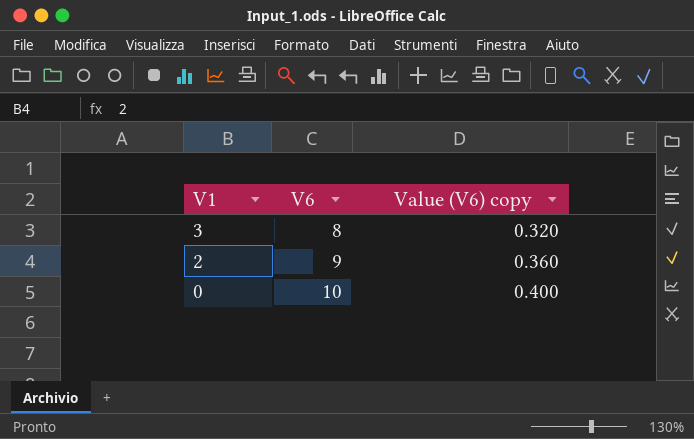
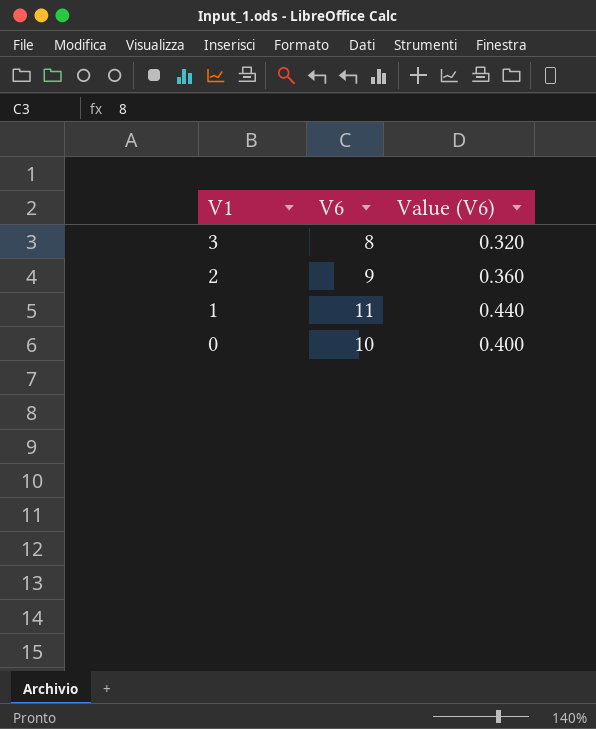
column name: Value (V6) copy -> Value (V6)
row 1: none -> 11 | 0.440

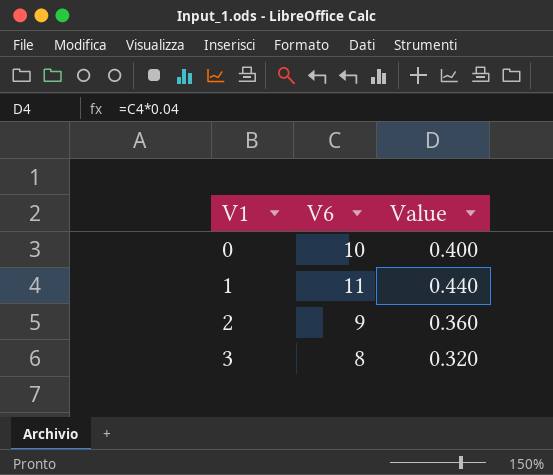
row order: V1 descending -> V1 ascending
column name: Value (V6) -> Value

